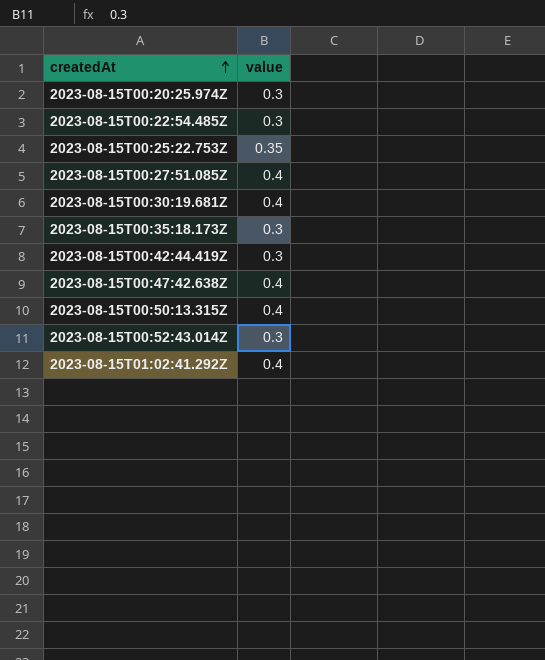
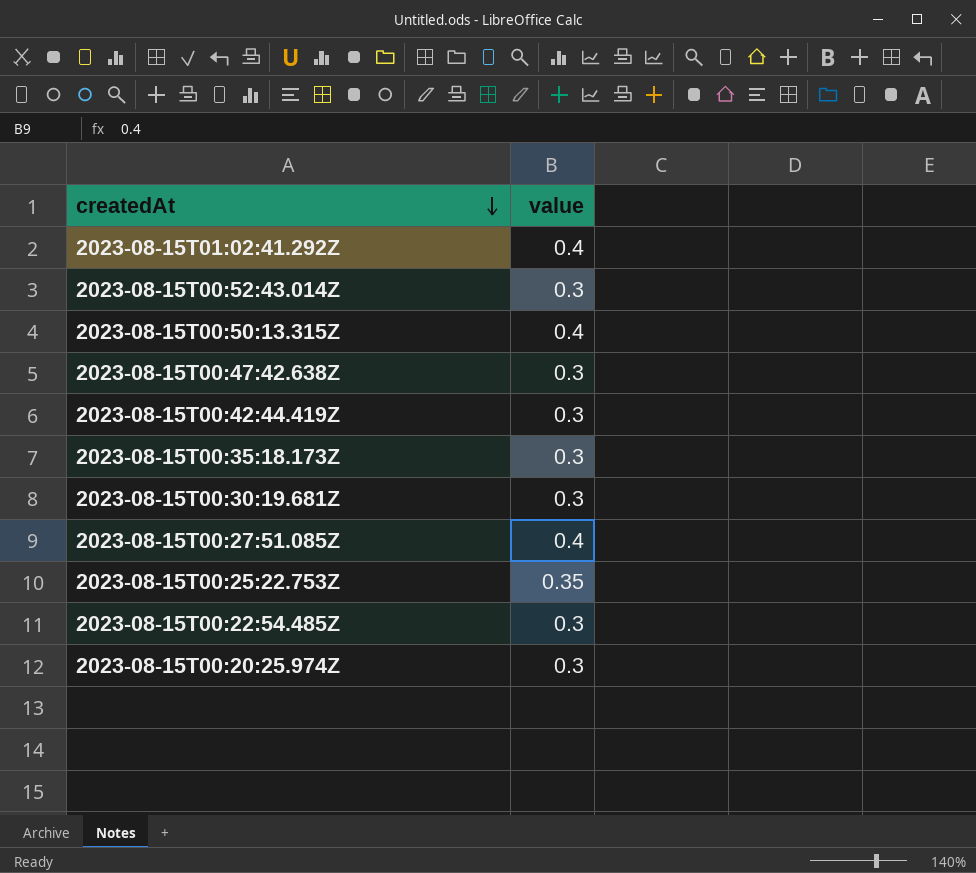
row order: createdAt ascending -> createdAt descending
2023-08-15T00:47:42.638Z | value: 0.4 -> 0.3
2023-08-15T00:30:19.681Z | value: 0.4 -> 0.3

